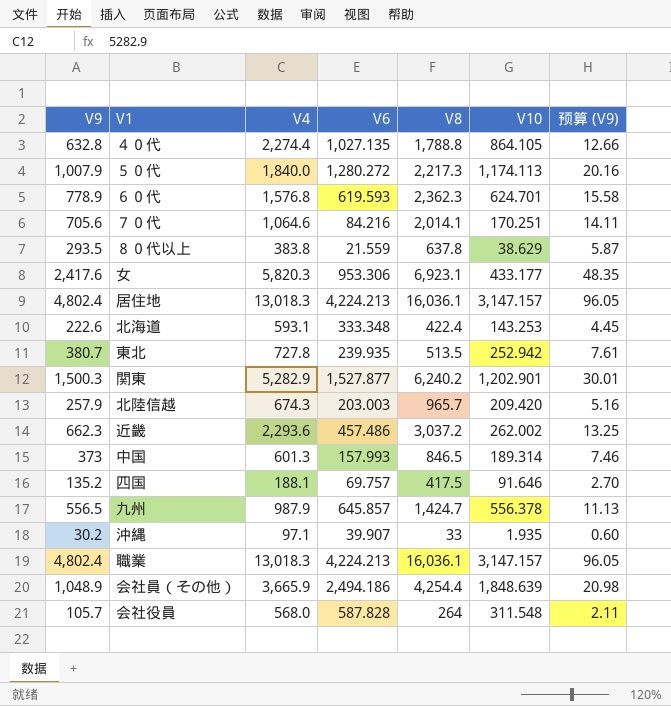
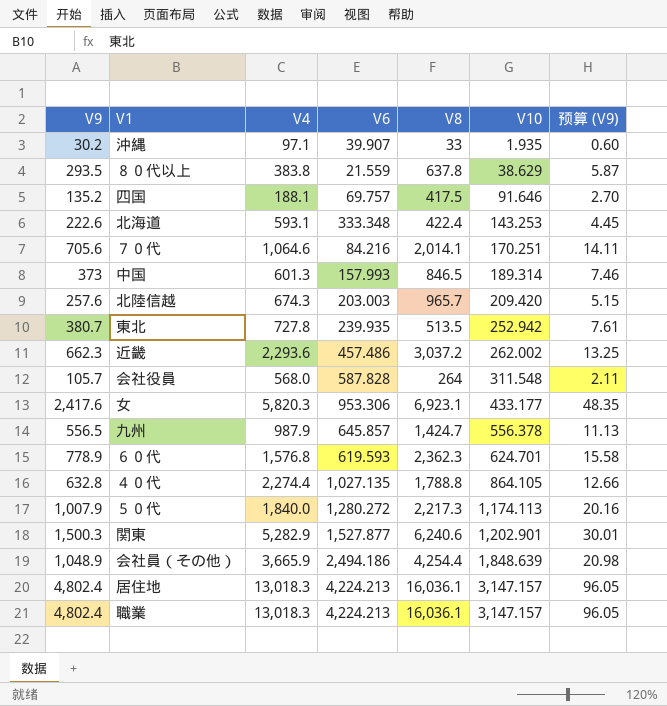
row order: none -> V10 ascending
北陸信越 | V9: 257.9 -> 257.6
北陸信越 | 预算 (V9): 5.16 -> 5.15
関東 | V8: 6,240.2 -> 6,240.6

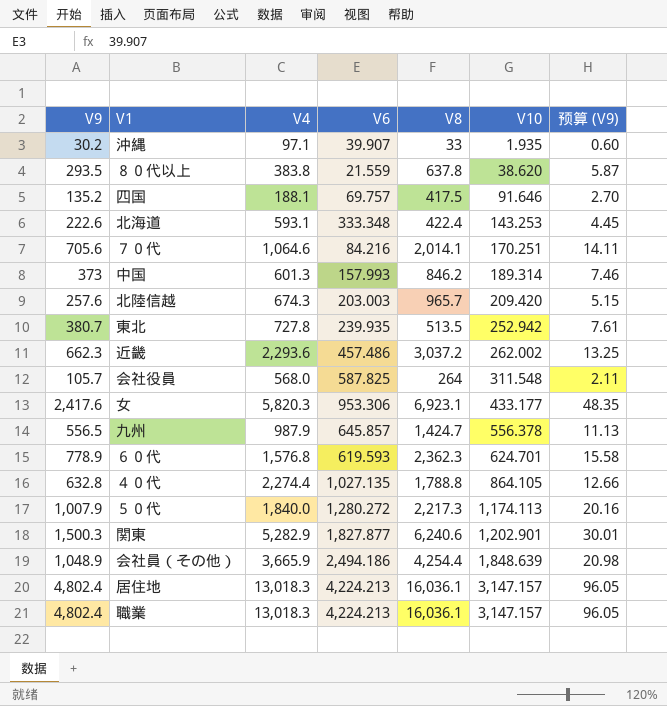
８０代以上 | V10: 38.629 -> 38.620
中国 | V8: 846.5 -> 846.2
会社役員 | V6: 587.828 -> 587.825
関東 | V6: 1,527.877 -> 1,827.877

